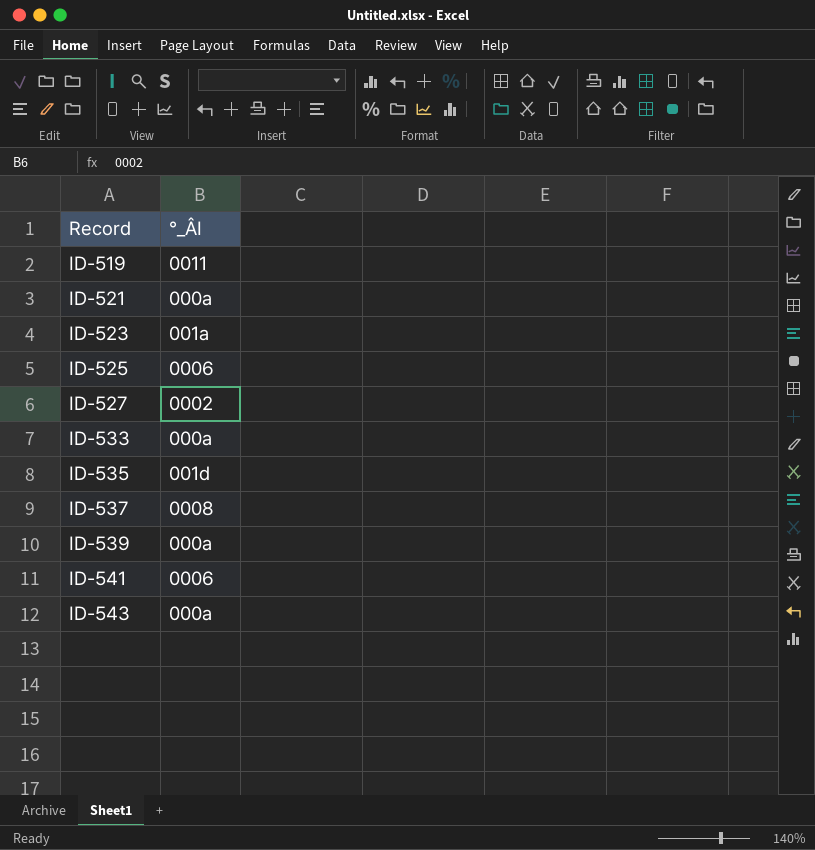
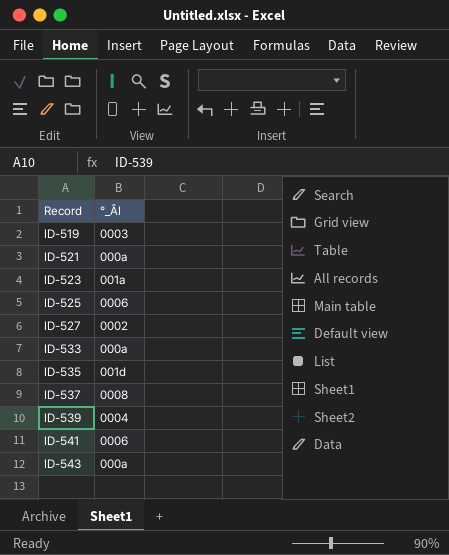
ID-519 | °_ÂI: 0011 -> 0003
ID-539 | °_ÂI: 000a -> 0004

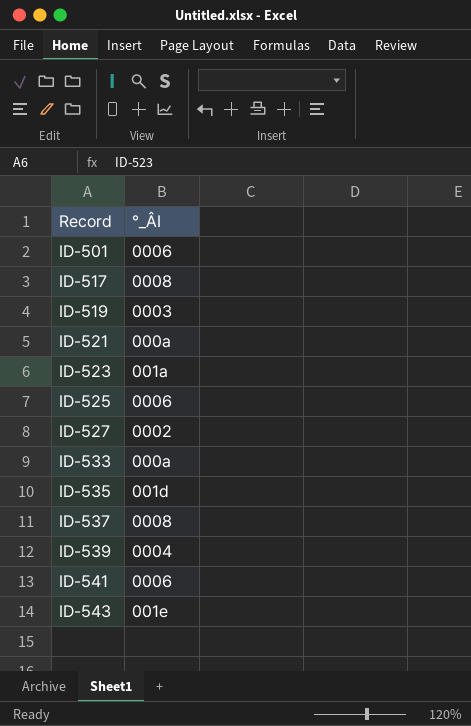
row ID-501: none -> 0006
row ID-517: none -> 0008
ID-543 | °_ÂI: 000a -> 001e

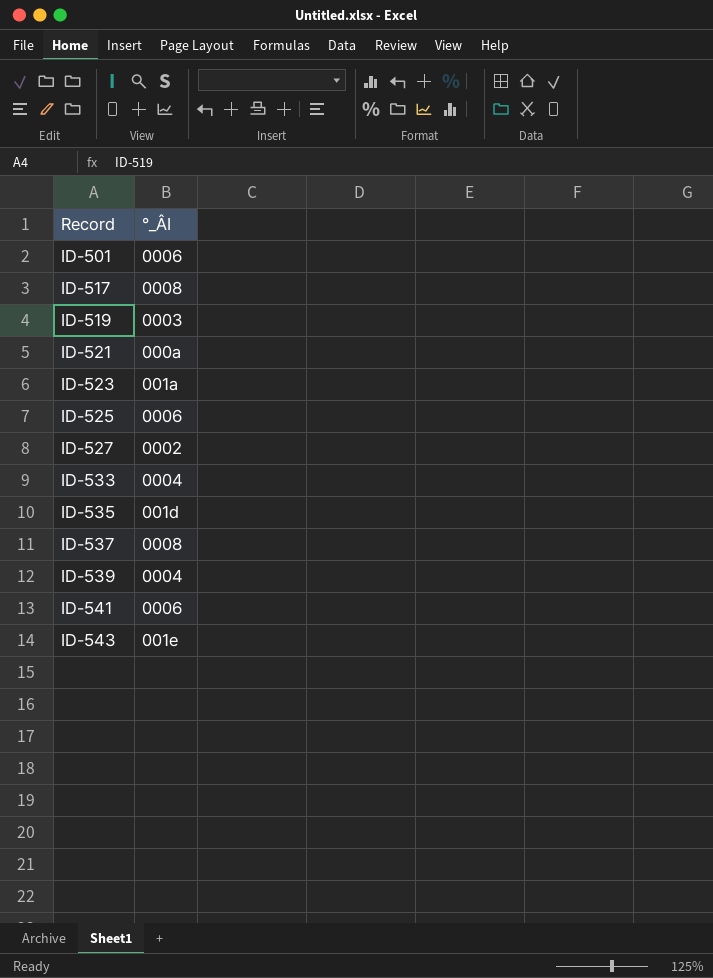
ID-533 | °_ÂI: 000a -> 0004

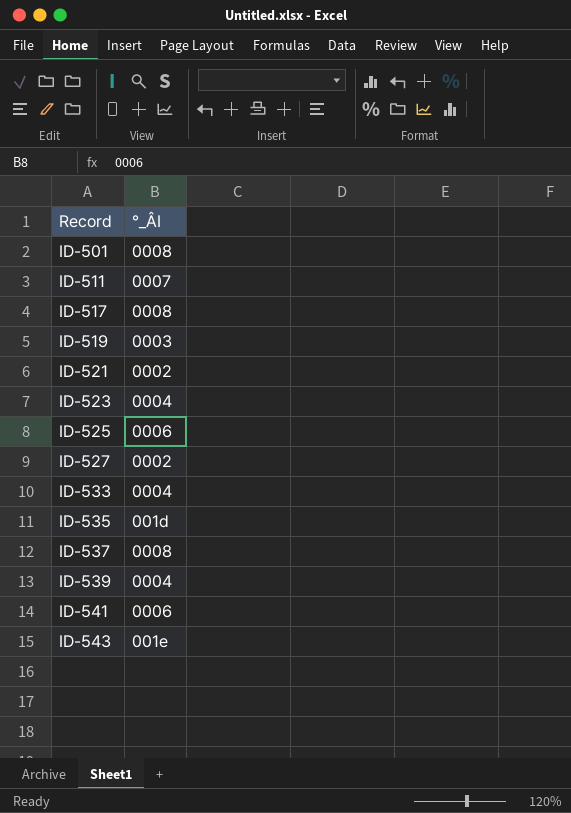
ID-501 | °_ÂI: 0006 -> 0008
row ID-511: none -> 0007
ID-521 | °_ÂI: 000a -> 0002
ID-523 | °_ÂI: 001a -> 0004

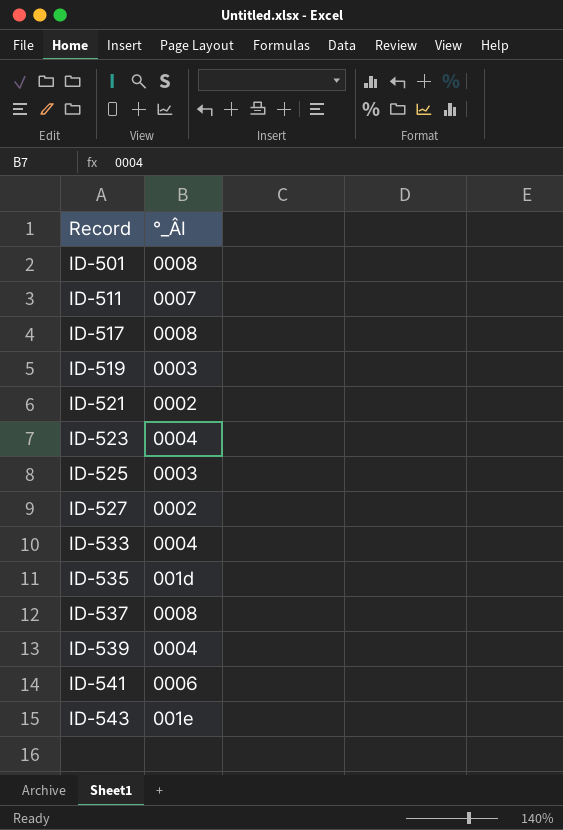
ID-525 | °_ÂI: 0006 -> 0003

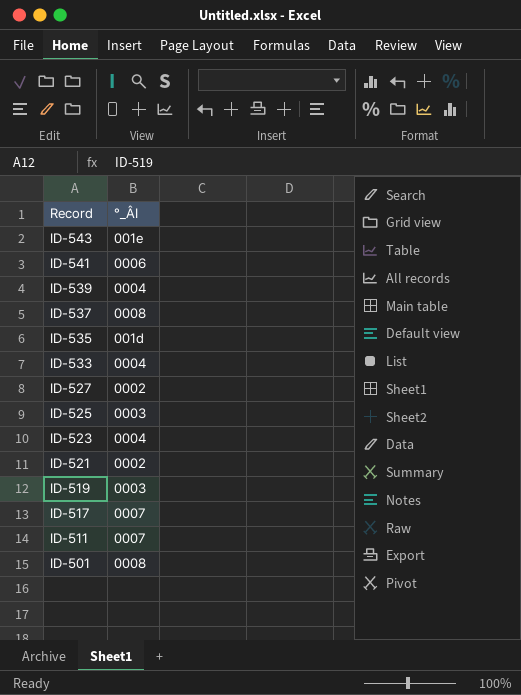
row order: Record ascending -> Record descending
ID-517 | °_ÂI: 0008 -> 0007

